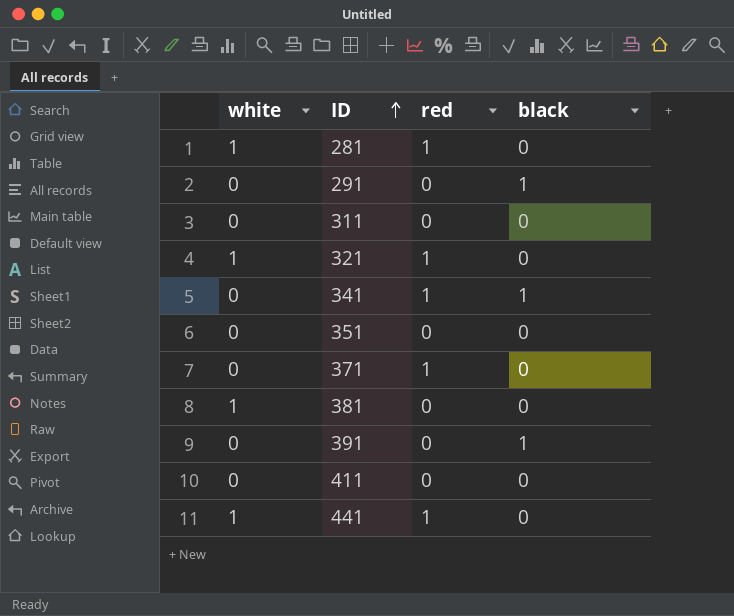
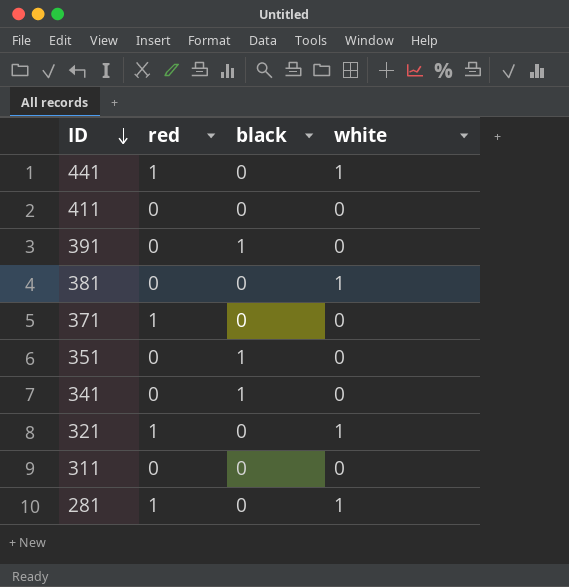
row order: ID ascending -> ID descending
column white | position: 1 -> 4
row 291: 0 | 0 | 1 -> none
351 | black: 0 -> 1
341 | red: 1 -> 0

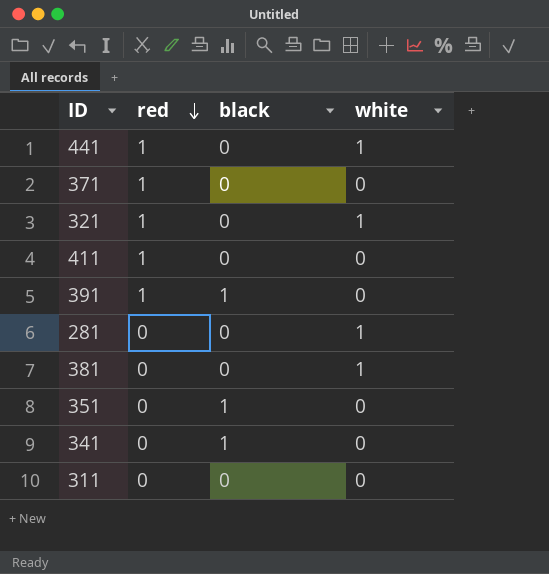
row order: ID descending -> red descending
411 | red: 0 -> 1
391 | red: 0 -> 1
281 | red: 1 -> 0

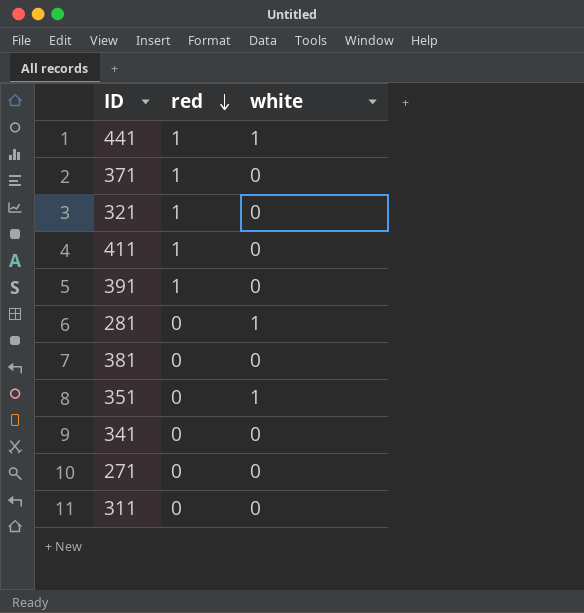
column black | position: 3 -> none
321 | white: 1 -> 0
381 | white: 1 -> 0
351 | white: 0 -> 1
row 271: none -> 0 | 0

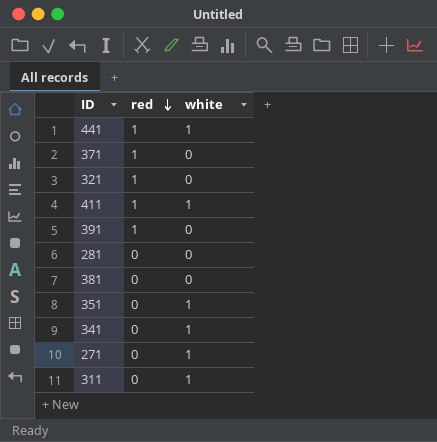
411 | white: 0 -> 1
281 | white: 1 -> 0
341 | white: 0 -> 1
271 | white: 0 -> 1
311 | white: 0 -> 1

